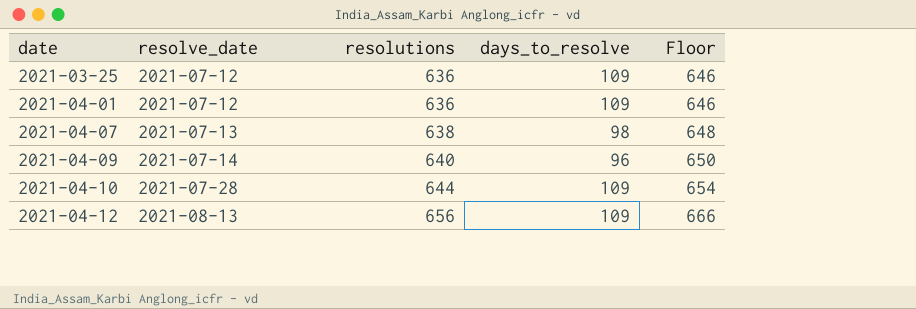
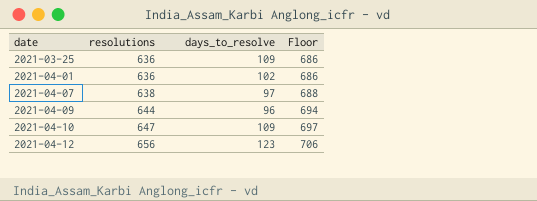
column resolve_date | position: 2 -> none
column Floor | formula: [resolutions] + 10 -> [resolutions] + 50
2021-04-01 | days_to_resolve: 109 -> 102
2021-04-07 | days_to_resolve: 98 -> 97
2021-04-09 | resolutions: 640 -> 644
2021-04-10 | resolutions: 644 -> 647
2021-04-12 | days_to_resolve: 109 -> 123

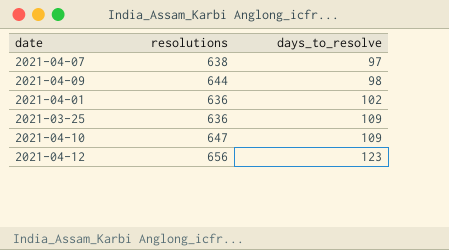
row order: date ascending -> days_to_resolve ascending
column Floor | formula: [resolutions] + 50 -> none
2021-04-09 | days_to_resolve: 96 -> 98

